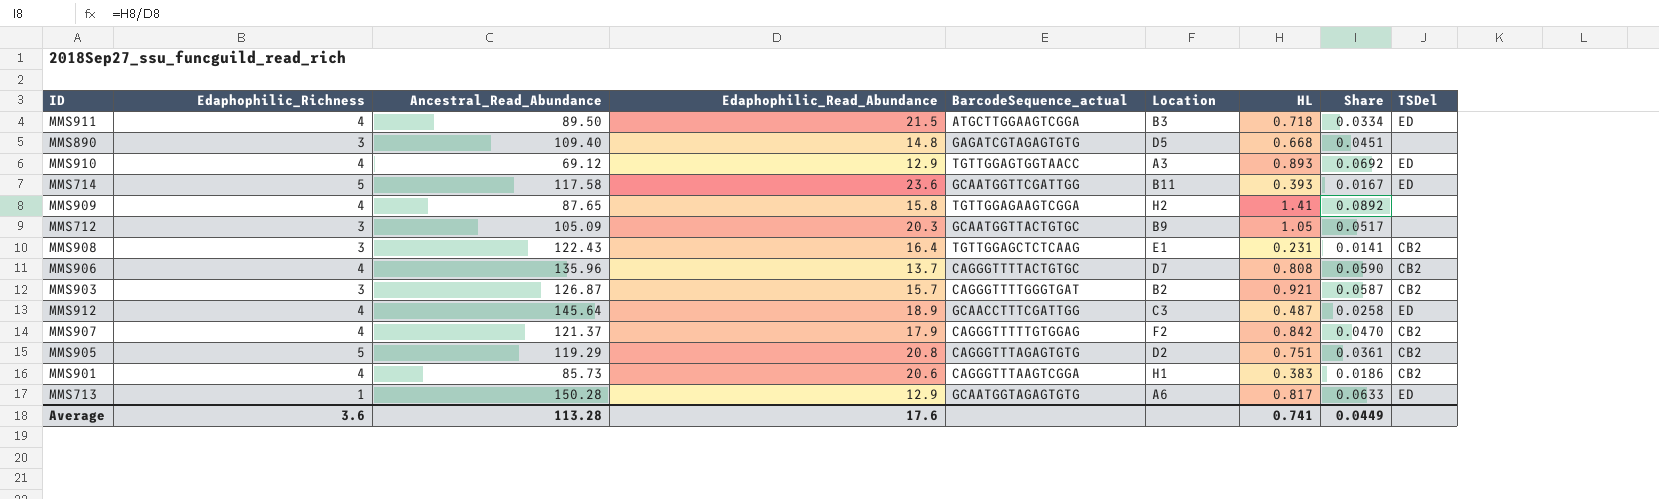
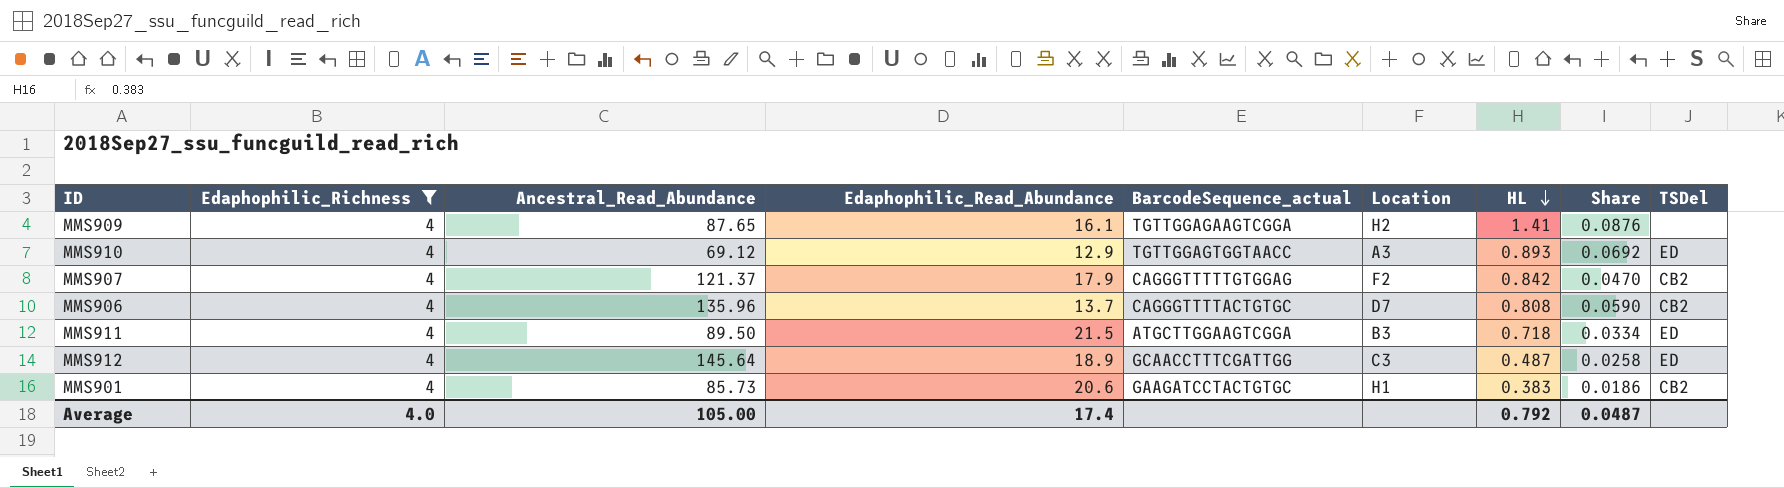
filter: none -> Edaphophilic_Richness = 4
row order: none -> HL descending
MMS909 | Edaphophilic_Read_Abundance: 15.8 -> 16.1
MMS909 | Share: 0.0892 -> 0.0876
MMS901 | BarcodeSequence_actual: CAGGGTTTAAGTCGGA -> GAAGATCCTACTGTGC
Average | Edaphophilic_Richness: 3.6 -> 4.0
Average | Ancestral_Read_Abundance: 113.28 -> 105.00
Average | Edaphophilic_Read_Abundance: 17.6 -> 17.4
Average | HL: 0.741 -> 0.792
Average | Share: 0.0449 -> 0.0487

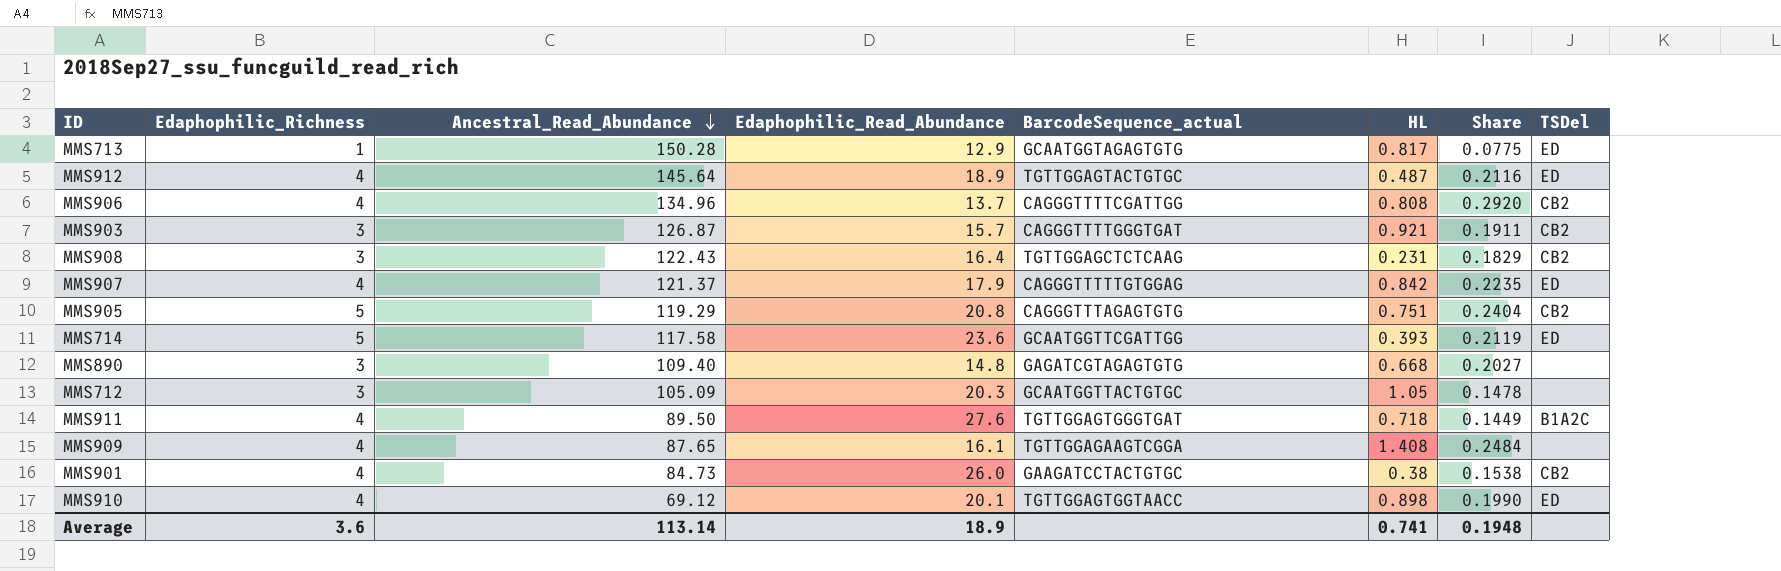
filter: Edaphophilic_Richness = 4 -> none
row order: HL descending -> Ancestral_Read_Abundance descending
column Location | position: 6 -> none
column Share | formula: [HL] / [Edaphophilic_Read_Abundance] -> [Edaphophilic_Richness] / [Edaphophilic_Read_Abundance]
MMS912 | BarcodeSequence_actual: GCAACCTTTCGATTGG -> TGTTGGAGTACTGTGC
MMS906 | Ancestral_Read_Abundance: 135.96 -> 134.96
MMS906 | BarcodeSequence_actual: CAGGGTTTTACTGTGC -> CAGGGTTTTCGATTGG
MMS907 | TSDel: CB2 -> ED
MMS911 | Edaphophilic_Read_Abundance: 21.5 -> 27.6
MMS911 | BarcodeSequence_actual: ATGCTTGGAAGTCGGA -> TGTTGGAGTGGGTGAT
MMS911 | TSDel: ED -> B1A2C
MMS909 | HL: 1.41 -> 1.408
MMS901 | Ancestral_Read_Abundance: 85.73 -> 84.73
MMS901 | Edaphophilic_Read_Abundance: 20.6 -> 26.0
MMS901 | HL: 0.383 -> 0.38
MMS910 | Edaphophilic_Read_Abundance: 12.9 -> 20.1
MMS910 | HL: 0.893 -> 0.898
Average | Edaphophilic_Richness: 4.0 -> 3.6
Average | Ancestral_Read_Abundance: 105.00 -> 113.14
Average | Edaphophilic_Read_Abundance: 17.4 -> 18.9
Average | HL: 0.792 -> 0.741
Average | Share: 0.0487 -> 0.1948

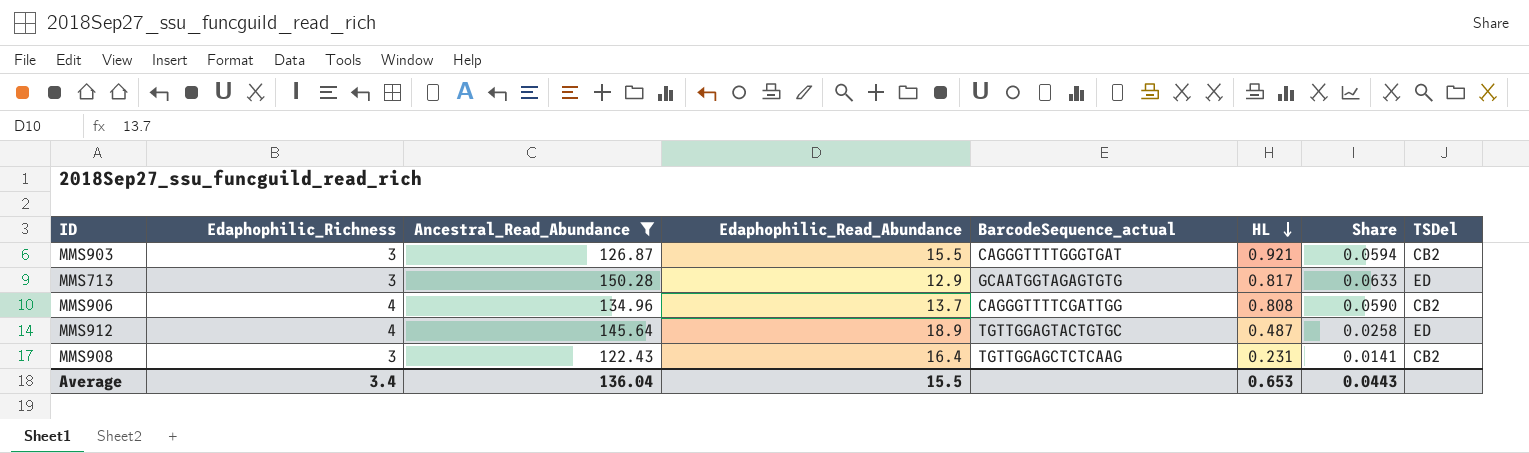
filter: none -> Ancestral_Read_Abundance >= 122.43
row order: Ancestral_Read_Abundance descending -> HL descending
column Share | formula: [Edaphophilic_Richness] / [Edaphophilic_Read_Abundance] -> [HL] / [Edaphophilic_Read_Abundance]
MMS903 | Edaphophilic_Read_Abundance: 15.7 -> 15.5
MMS713 | Edaphophilic_Richness: 1 -> 3
Average | Edaphophilic_Richness: 3.6 -> 3.4
Average | Ancestral_Read_Abundance: 113.14 -> 136.04
Average | Edaphophilic_Read_Abundance: 18.9 -> 15.5
Average | HL: 0.741 -> 0.653
Average | Share: 0.1948 -> 0.0443

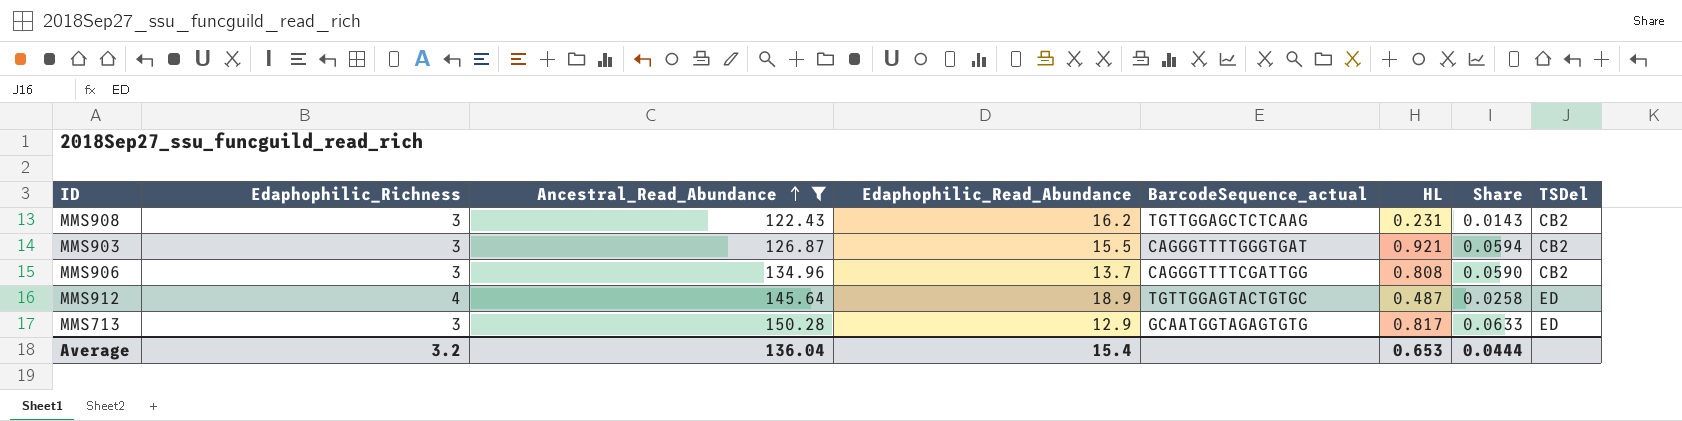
row order: HL descending -> Ancestral_Read_Abundance ascending
MMS908 | Edaphophilic_Read_Abundance: 16.4 -> 16.2
MMS908 | Share: 0.0141 -> 0.0143
MMS906 | Edaphophilic_Richness: 4 -> 3
Average | Edaphophilic_Richness: 3.4 -> 3.2
Average | Edaphophilic_Read_Abundance: 15.5 -> 15.4
Average | Share: 0.0443 -> 0.0444

